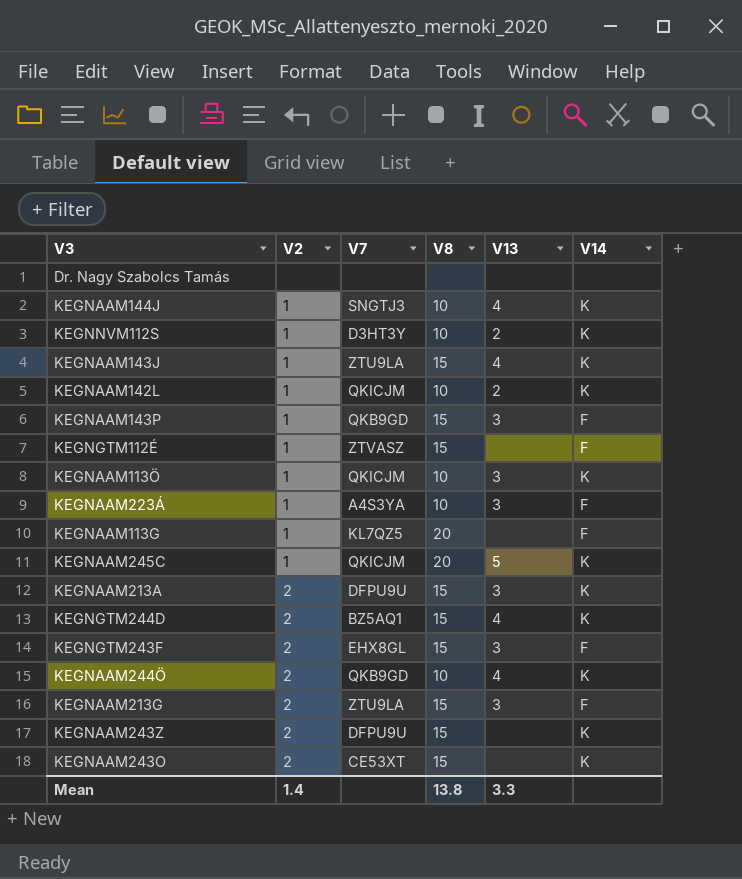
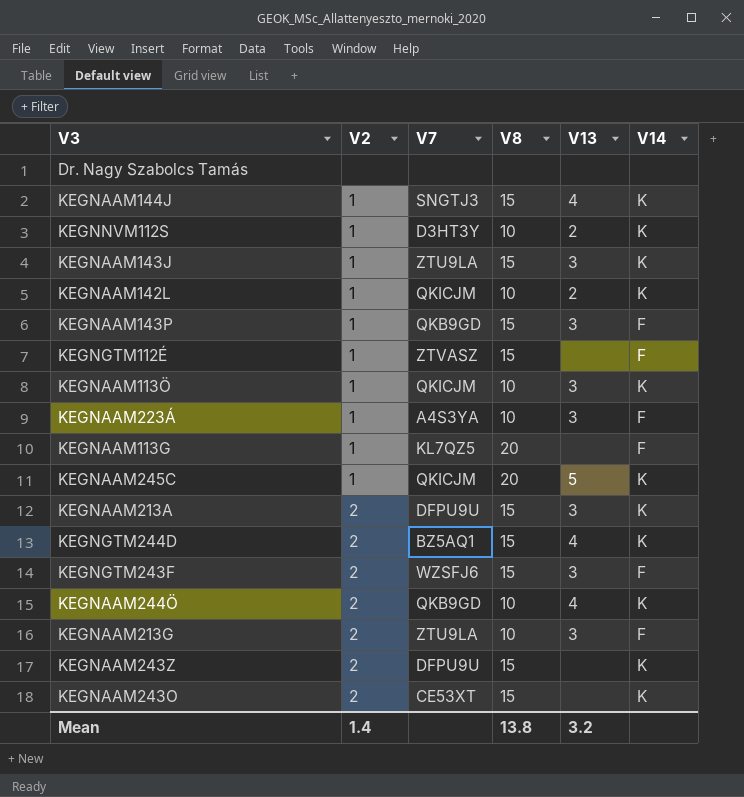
KEGNAAM144J | V8: 10 -> 15
KEGNAAM143J | V13: 4 -> 3
KEGNGTM243F | V7: EHX8GL -> WZSFJ6
KEGNAAM213G | V8: 15 -> 10
Mean | V13: 3.3 -> 3.2

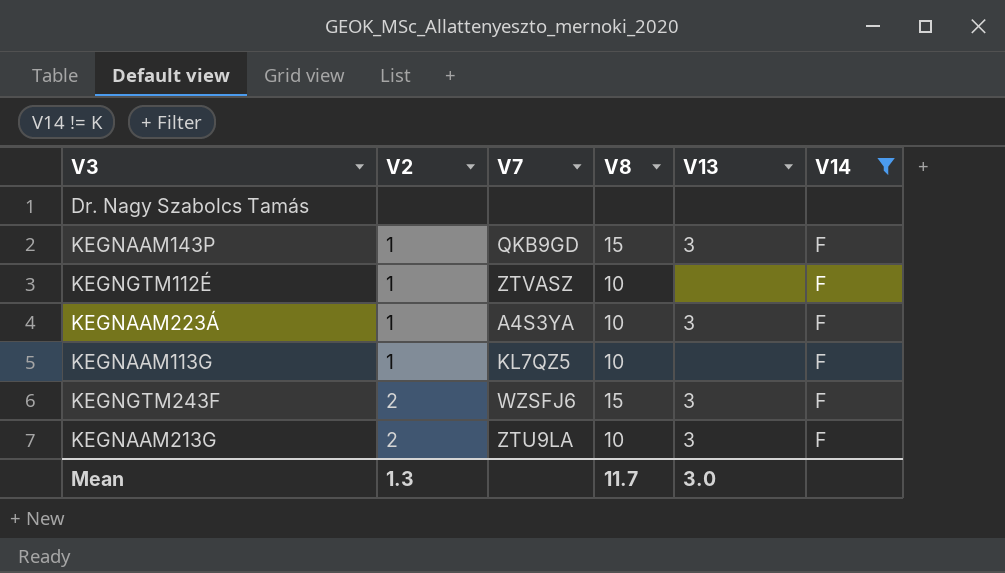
filter: none -> V14 != K
KEGNGTM112É | V8: 15 -> 10
KEGNAAM113G | V8: 20 -> 10
Mean | V2: 1.4 -> 1.3
Mean | V8: 13.8 -> 11.7
Mean | V13: 3.2 -> 3.0

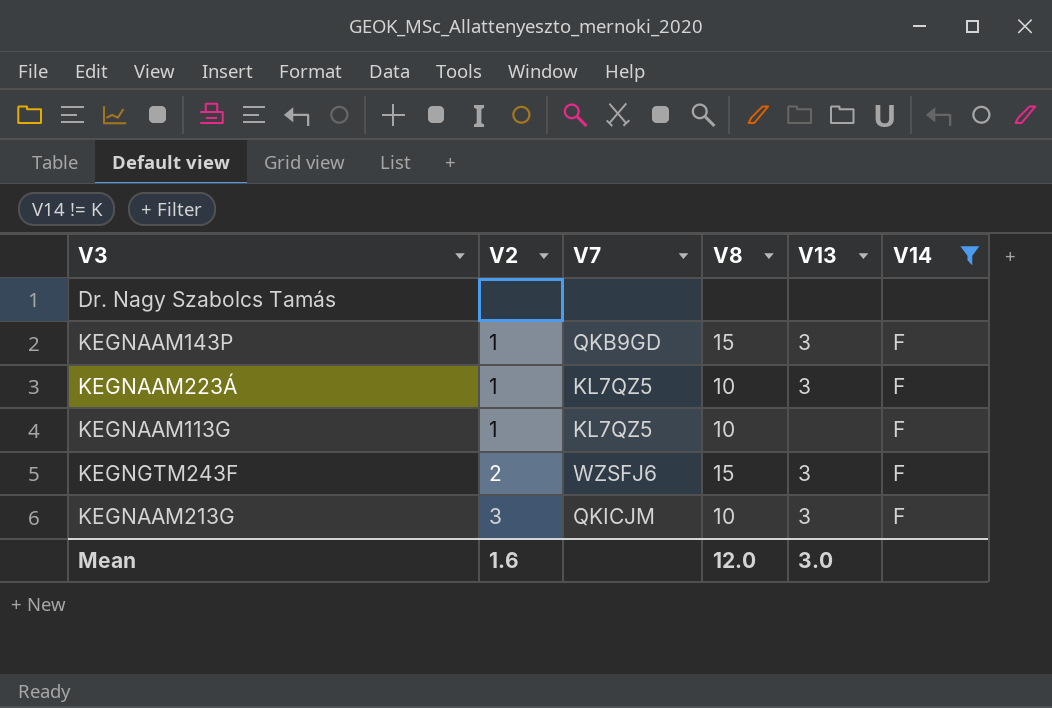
row KEGNGTM112É: 1 | ZTVASZ | 10 | none | F -> none
KEGNAAM223Á | V7: A4S3YA -> KL7QZ5
KEGNAAM213G | V2: 2 -> 3
KEGNAAM213G | V7: ZTU9LA -> QKICJM
Mean | V2: 1.3 -> 1.6
Mean | V8: 11.7 -> 12.0

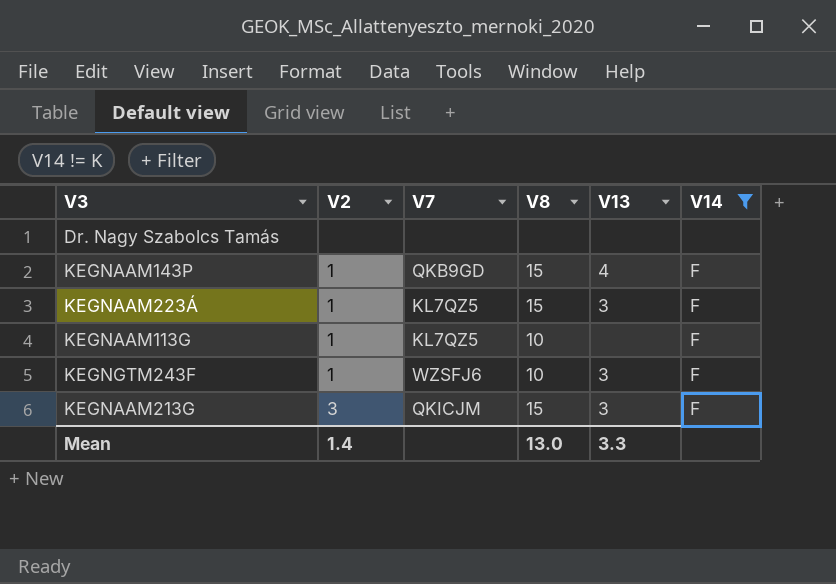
KEGNAAM143P | V13: 3 -> 4
KEGNAAM223Á | V8: 10 -> 15
KEGNGTM243F | V2: 2 -> 1
KEGNGTM243F | V8: 15 -> 10
KEGNAAM213G | V8: 10 -> 15
Mean | V2: 1.6 -> 1.4
Mean | V8: 12.0 -> 13.0
Mean | V13: 3.0 -> 3.3

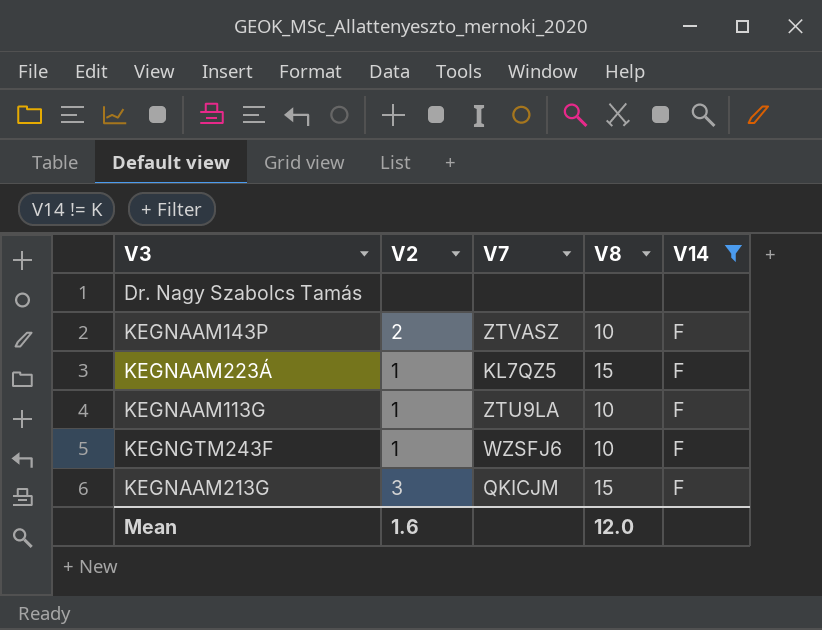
column V13 | position: 5 -> none
KEGNAAM143P | V2: 1 -> 2
KEGNAAM143P | V7: QKB9GD -> ZTVASZ
KEGNAAM143P | V8: 15 -> 10
KEGNAAM113G | V7: KL7QZ5 -> ZTU9LA
Mean | V2: 1.4 -> 1.6
Mean | V8: 13.0 -> 12.0

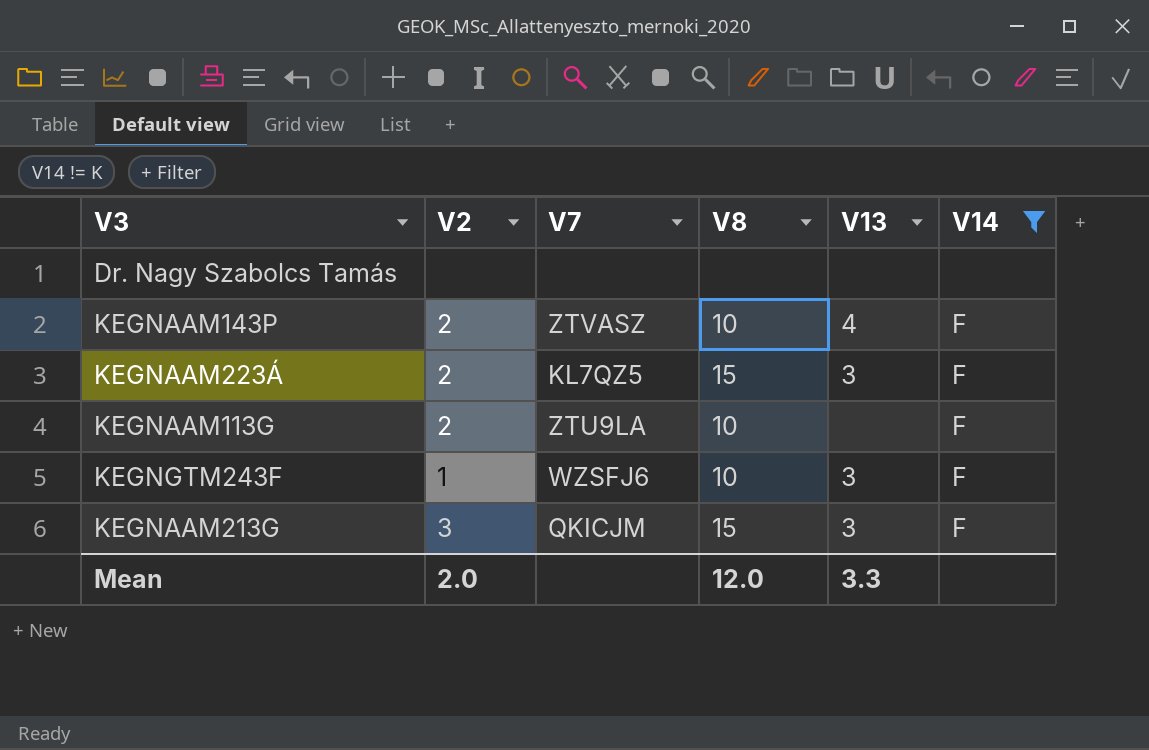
column V13 | position: none -> 5
KEGNAAM223Á | V2: 1 -> 2
KEGNAAM113G | V2: 1 -> 2
Mean | V2: 1.6 -> 2.0

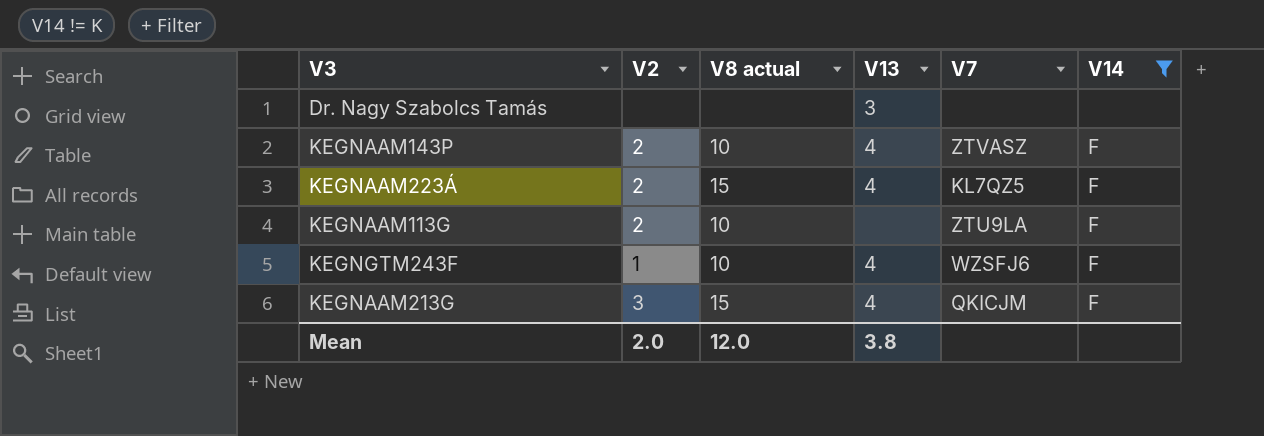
column name: V8 -> V8 actual
column V7 | position: 3 -> 5
Dr. Nagy Szabolcs Tamás | V13: none -> 3
KEGNAAM223Á | V13: 3 -> 4
KEGNGTM243F | V13: 3 -> 4
KEGNAAM213G | V13: 3 -> 4
Mean | V13: 3.3 -> 3.8

